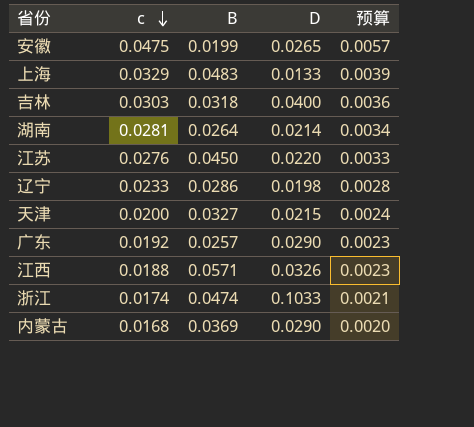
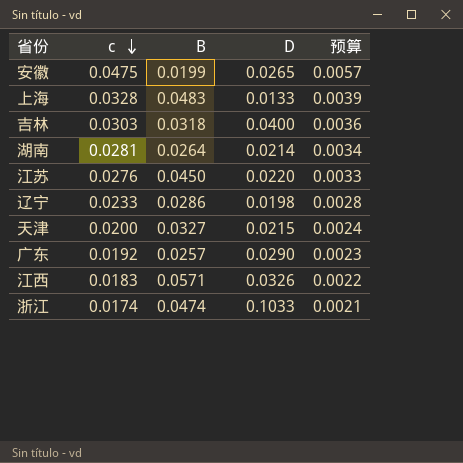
row 内蒙古: 0.0168 | 0.0369 | 0.0290 | 0.0020 -> none
上海 | c: 0.0329 -> 0.0328
江西 | c: 0.0188 -> 0.0183
江西 | 预算: 0.0023 -> 0.0022

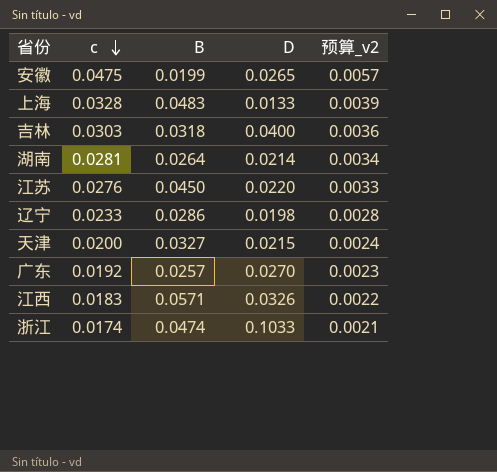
column name: 预算 -> 预算_v2
广东 | D: 0.0290 -> 0.0270

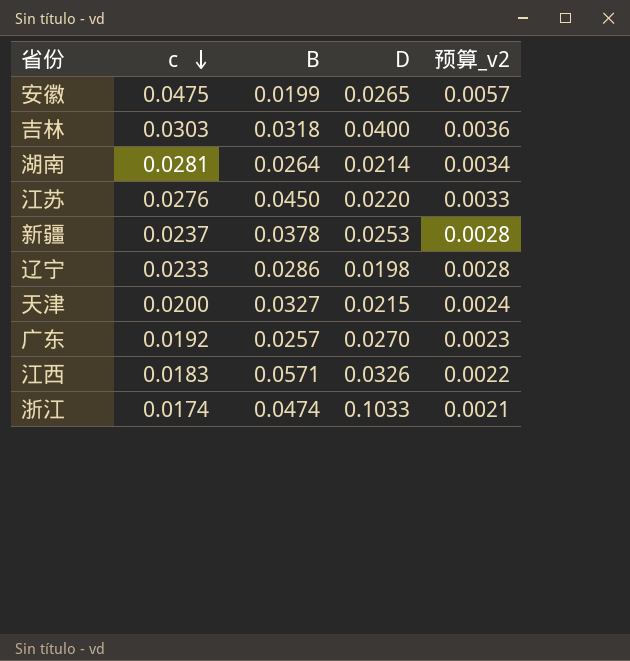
row 上海: 0.0328 | 0.0483 | 0.0133 | 0.0039 -> none
row 新疆: none -> 0.0237 | 0.0378 | 0.0253 | 0.0028

